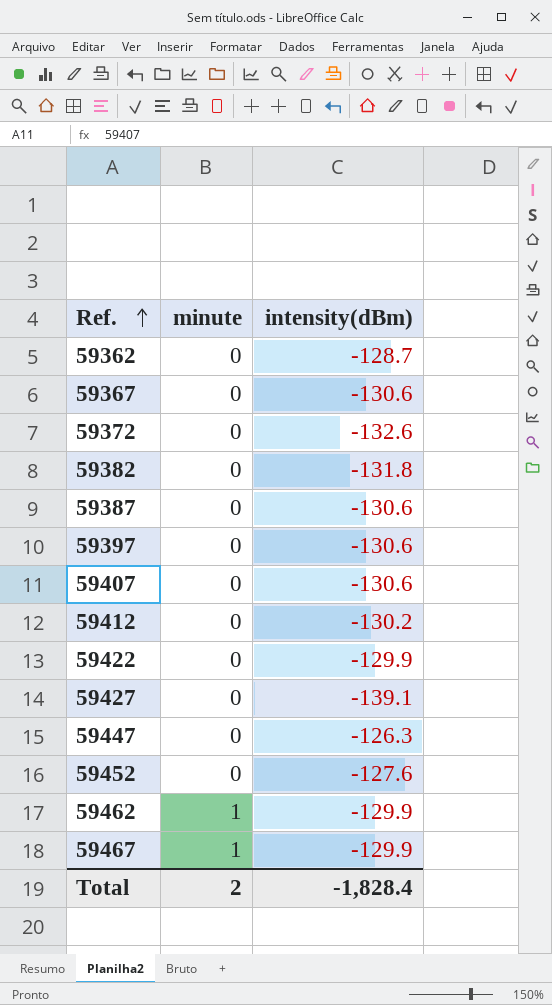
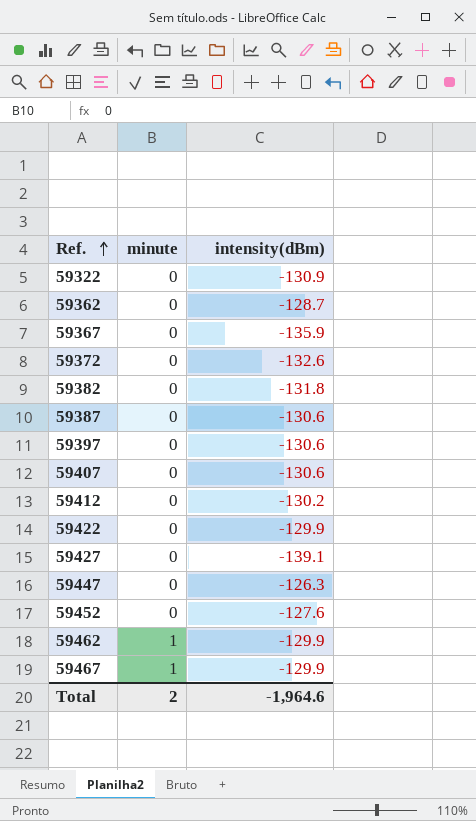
row 59322: none -> 0 | -130.9
59367 | intensity(dBm): -130.6 -> -135.9
Total | intensity(dBm): -1,828.4 -> -1,964.6

